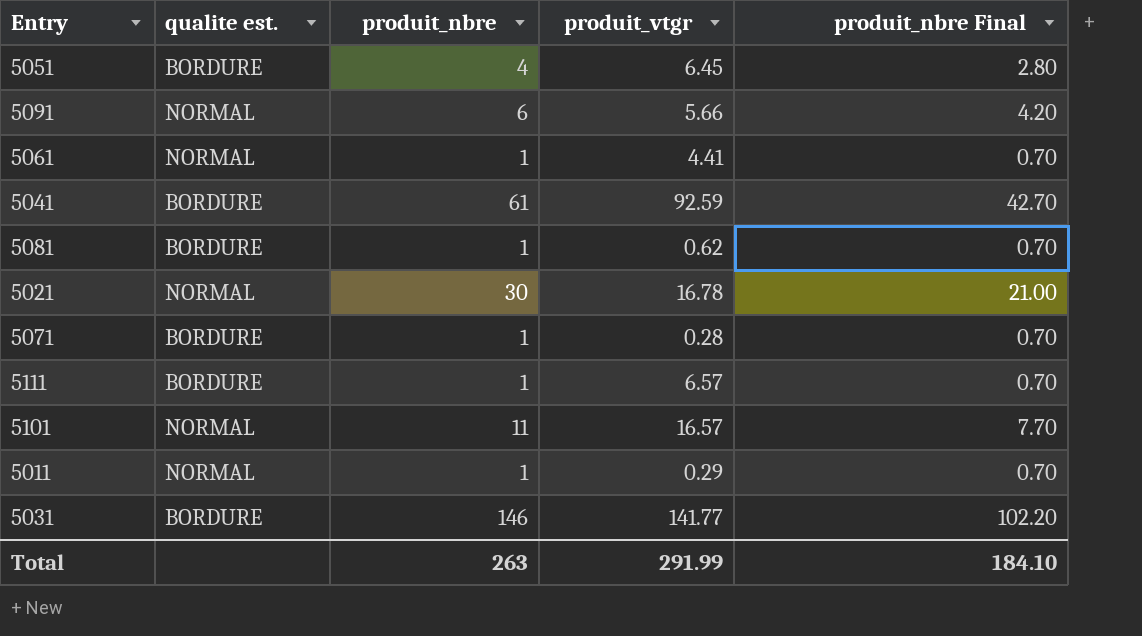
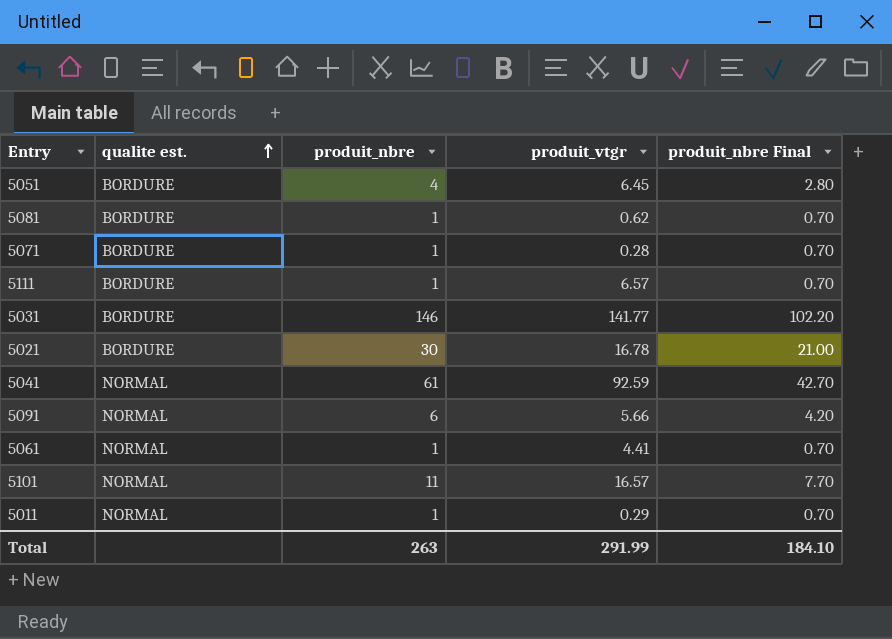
row order: none -> qualite est. ascending
5021 | qualite est.: NORMAL -> BORDURE
5041 | qualite est.: BORDURE -> NORMAL

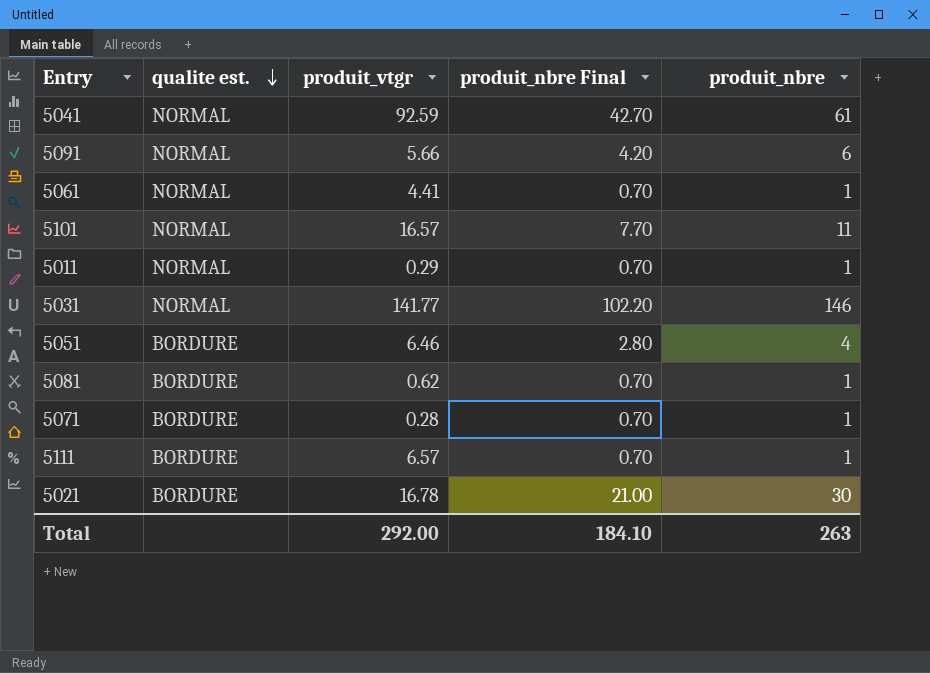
row order: qualite est. ascending -> qualite est. descending
column produit_nbre | position: 3 -> 5
5031 | qualite est.: BORDURE -> NORMAL
5051 | produit_vtgr: 6.45 -> 6.46
Total | produit_vtgr: 291.99 -> 292.00

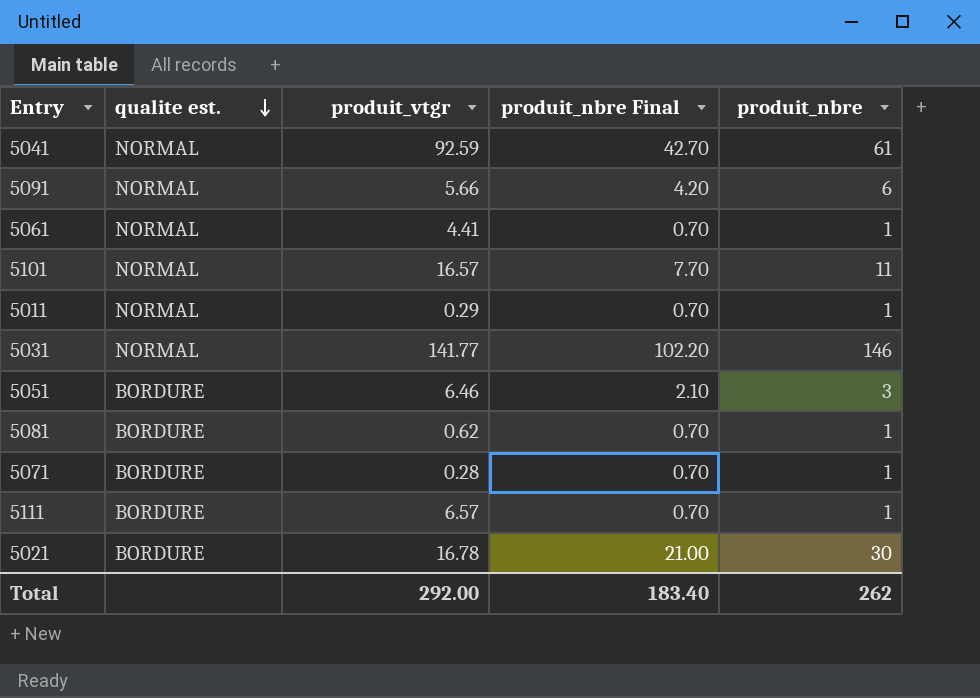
5051 | produit_nbre Final: 2.80 -> 2.10
5051 | produit_nbre: 4 -> 3
Total | produit_nbre Final: 184.10 -> 183.40
Total | produit_nbre: 263 -> 262

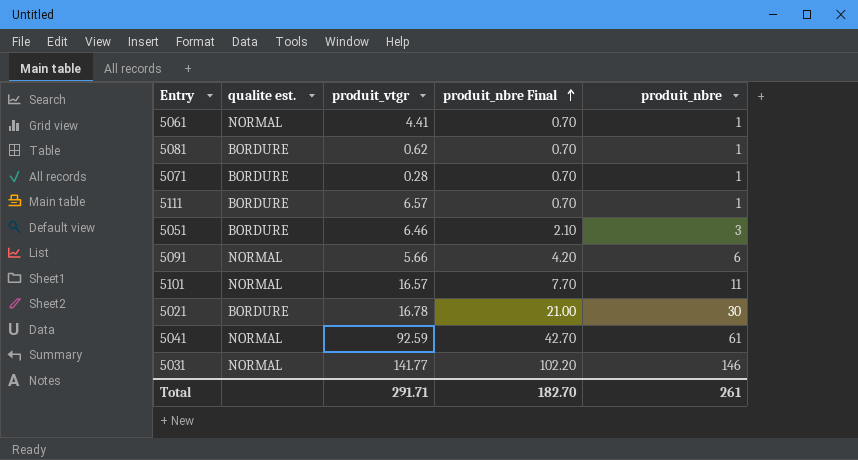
row order: qualite est. descending -> produit_nbre Final ascending
row 5011: NORMAL | 0.29 | 0.70 | 1 -> none
Total | produit_vtgr: 292.00 -> 291.71
Total | produit_nbre Final: 183.40 -> 182.70
Total | produit_nbre: 262 -> 261

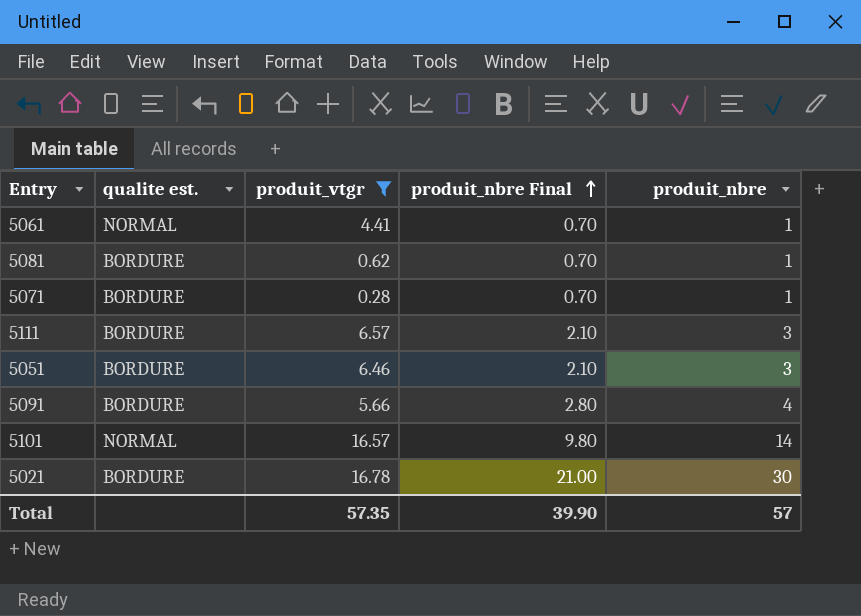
filter: none -> produit_vtgr <= 16.78
5111 | produit_nbre Final: 0.70 -> 2.10
5111 | produit_nbre: 1 -> 3
5091 | qualite est.: NORMAL -> BORDURE
5091 | produit_nbre Final: 4.20 -> 2.80
5091 | produit_nbre: 6 -> 4
5101 | produit_nbre Final: 7.70 -> 9.80
5101 | produit_nbre: 11 -> 14
Total | produit_vtgr: 291.71 -> 57.35
Total | produit_nbre Final: 182.70 -> 39.90
Total | produit_nbre: 261 -> 57

